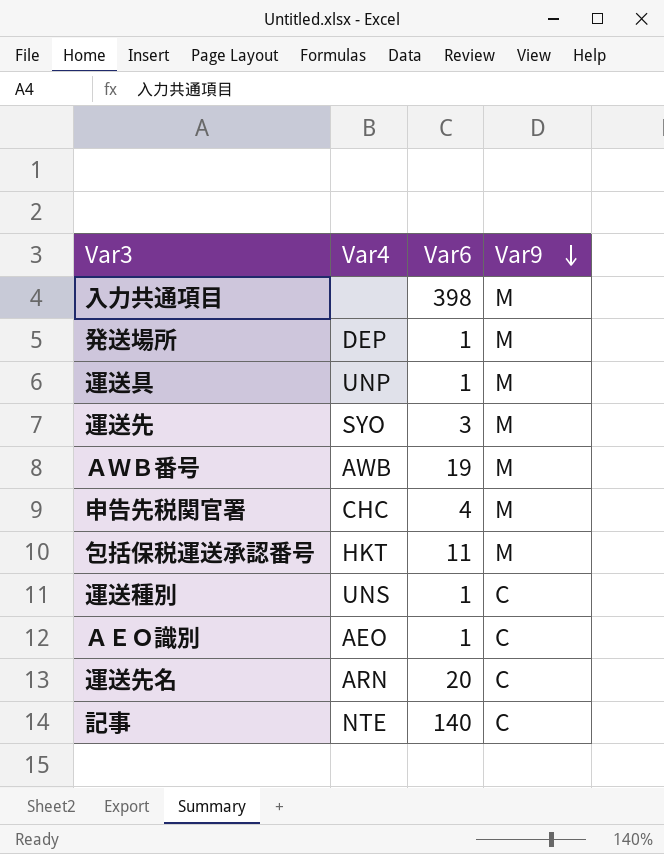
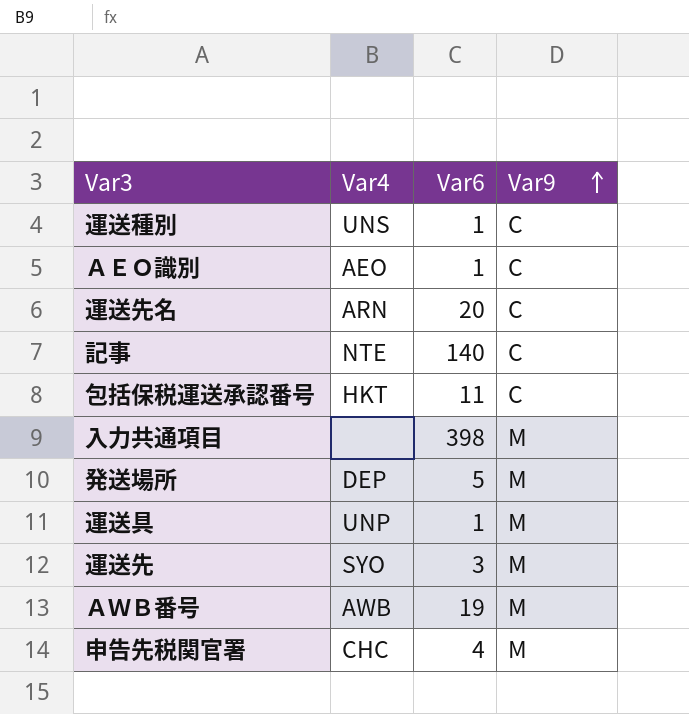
row order: Var9 descending -> Var9 ascending
包括保税運送承認番号 | Var9: M -> C
発送場所 | Var6: 1 -> 5

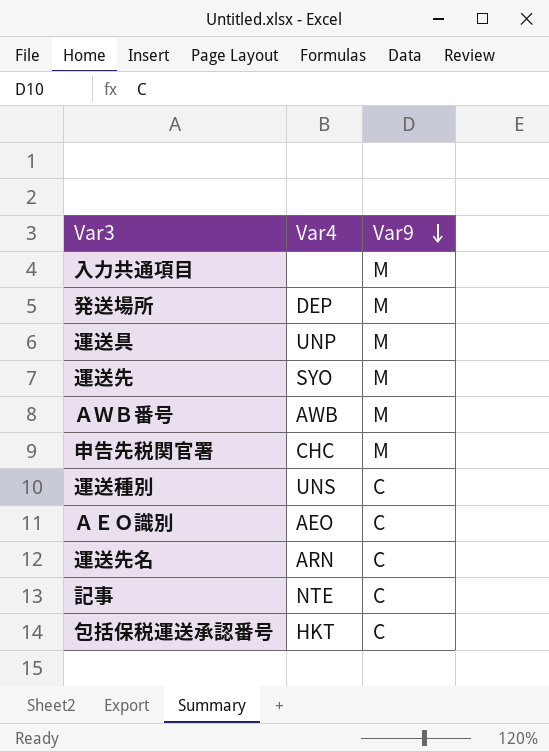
row order: Var9 ascending -> Var9 descending
column Var6 | position: 3 -> none

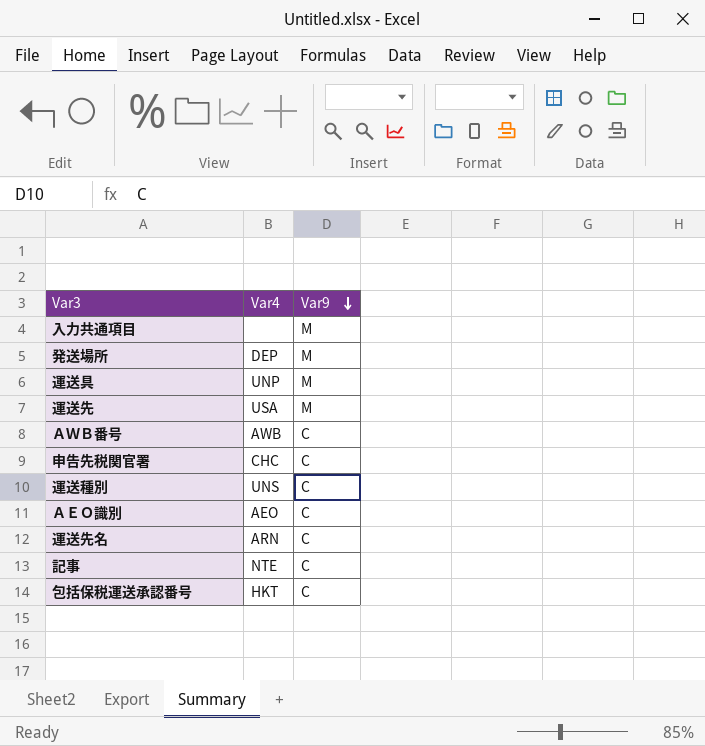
運送先 | Var4: SYO -> USA
ＡＷＢ番号 | Var9: M -> C
申告先税関官署 | Var9: M -> C

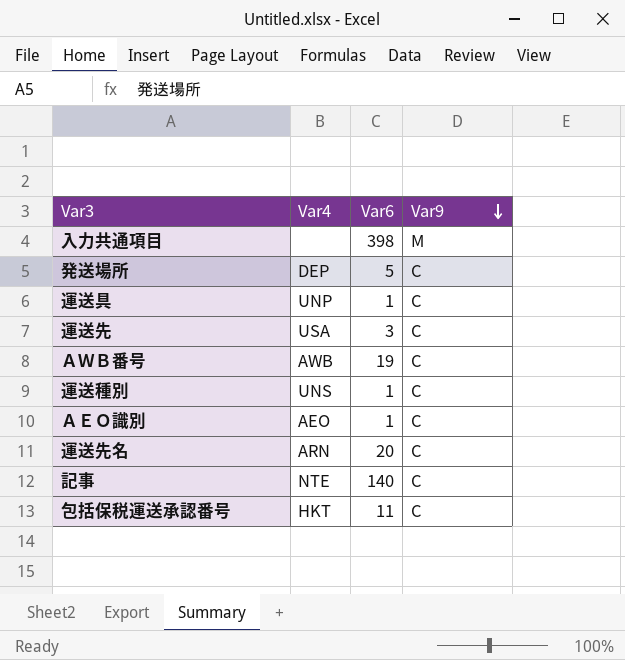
column Var6 | position: none -> 3
row 申告先税関官署: CHC | C -> none
発送場所 | Var9: M -> C
運送具 | Var9: M -> C
運送先 | Var9: M -> C

